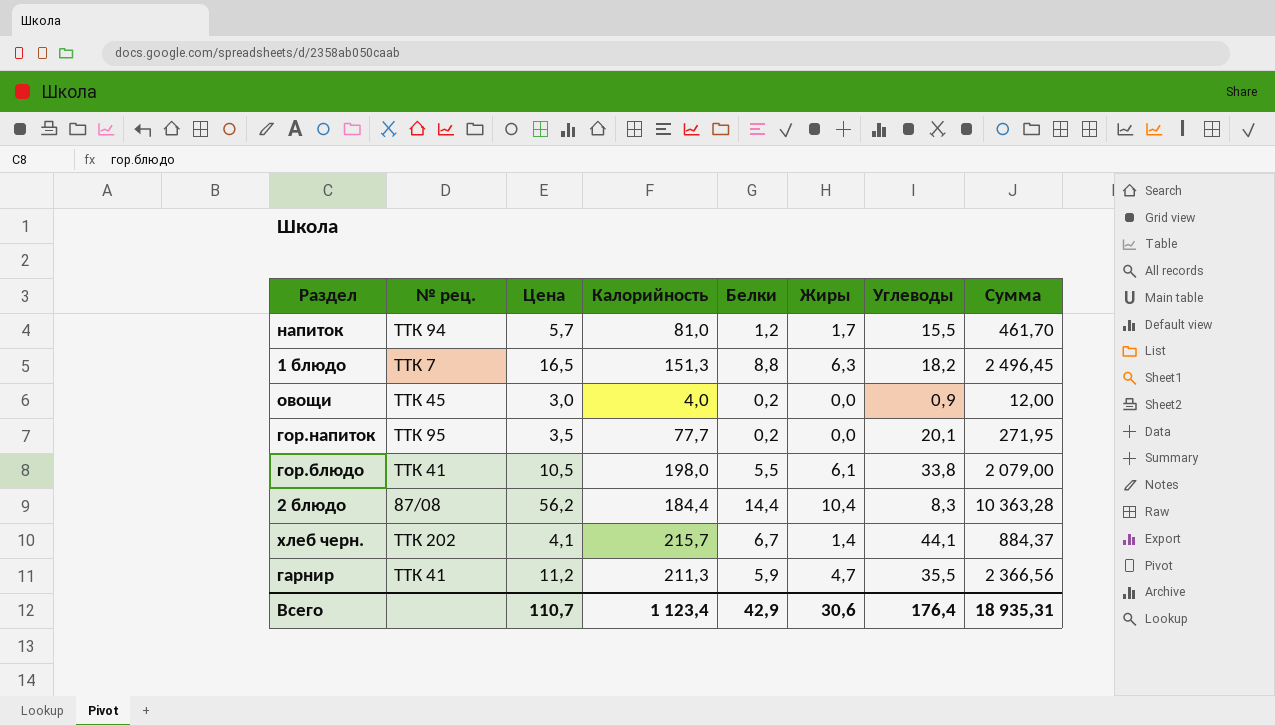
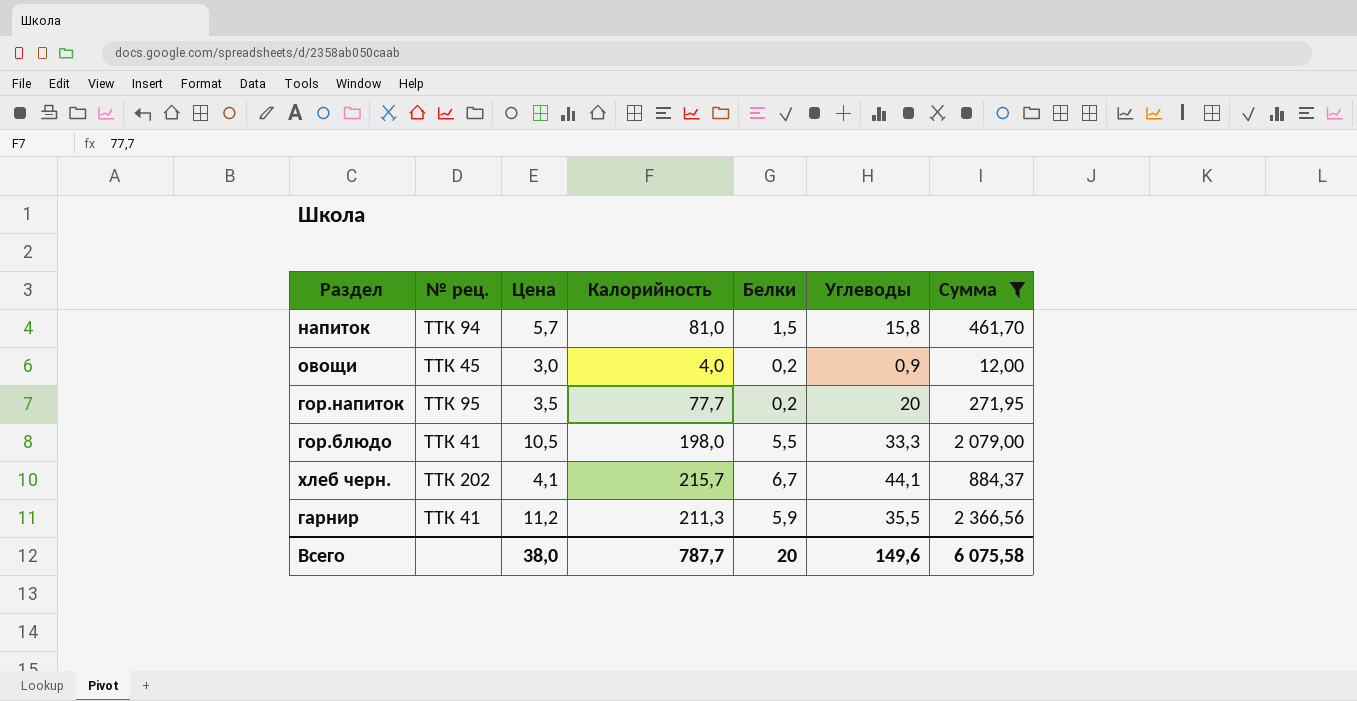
filter: none -> Сумма <= 2 366,56
column Жиры | position: 6 -> none
напиток | Белки: 1,2 -> 1,5
напиток | Углеводы: 15,5 -> 15,8
гор.напиток | Углеводы: 20,1 -> 20
гор.блюдо | Углеводы: 33,8 -> 33,3
Всего | Цена: 110,7 -> 38,0
Всего | Калорийность: 1 123,4 -> 787,7
Всего | Белки: 42,9 -> 20
Всего | Углеводы: 176,4 -> 149,6
Всего | Сумма: 18 935,31 -> 6 075,58

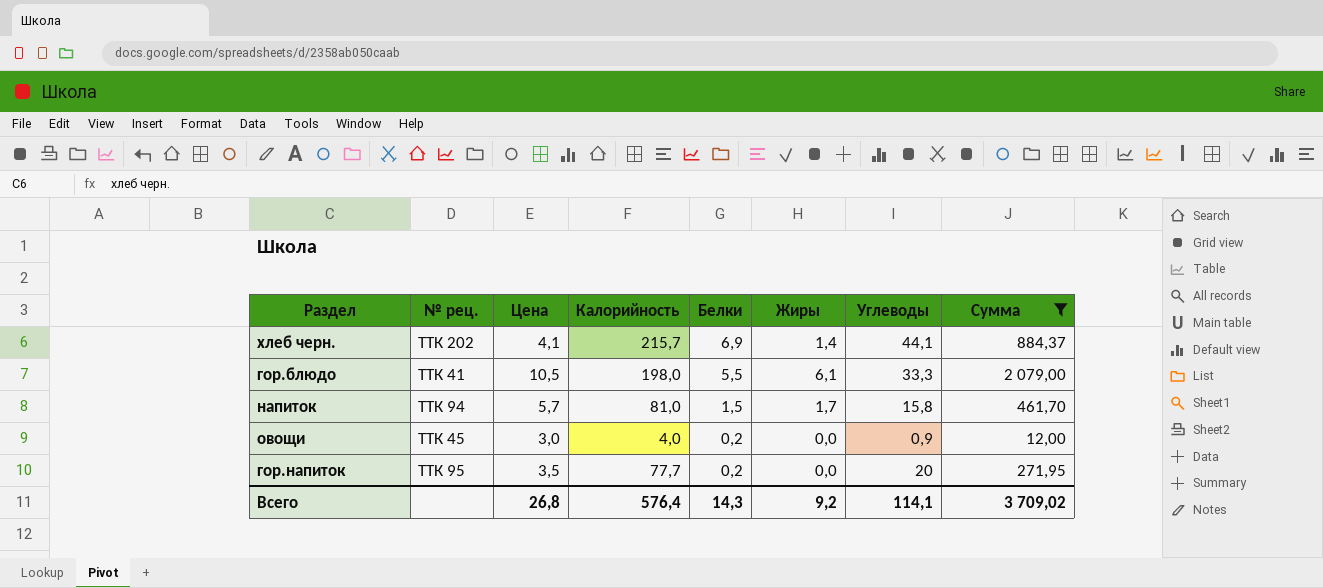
row order: none -> Белки descending
column Жиры | position: none -> 6
row гарнир: ТТК 41 | 11,2 | 211,3 | 5,9 | 35,5 | 2 366,56 -> none
хлеб черн. | Белки: 6,7 -> 6,9
Всего | Цена: 38,0 -> 26,8
Всего | Калорийность: 787,7 -> 576,4
Всего | Белки: 20 -> 14,3
Всего | Углеводы: 149,6 -> 114,1
Всего | Сумма: 6 075,58 -> 3 709,02

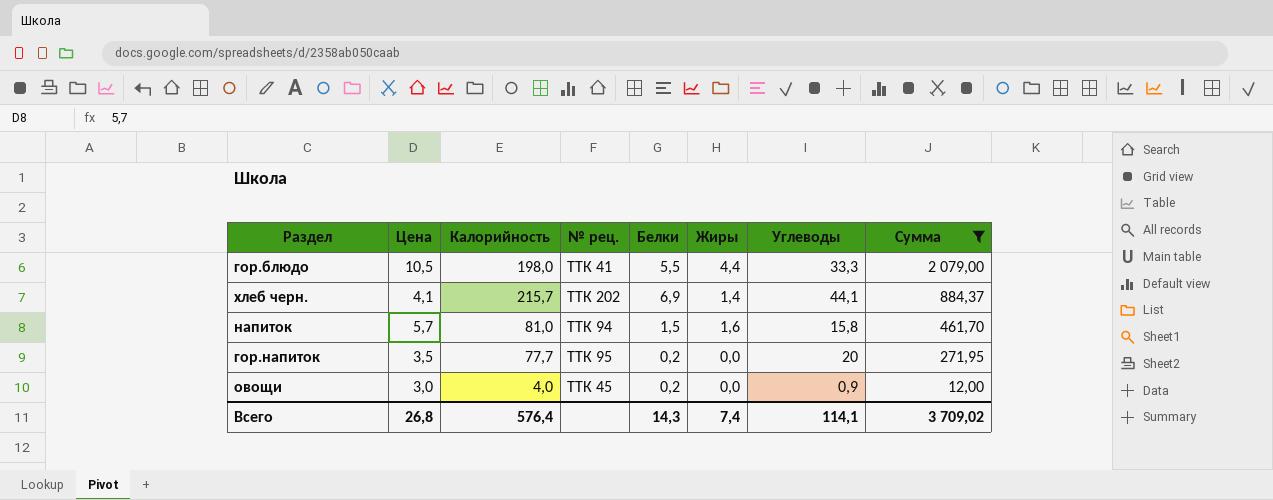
row order: Белки descending -> Сумма descending
column № рец. | position: 2 -> 4
гор.блюдо | Жиры: 6,1 -> 4,4
напиток | Жиры: 1,7 -> 1,6
Всего | Жиры: 9,2 -> 7,4

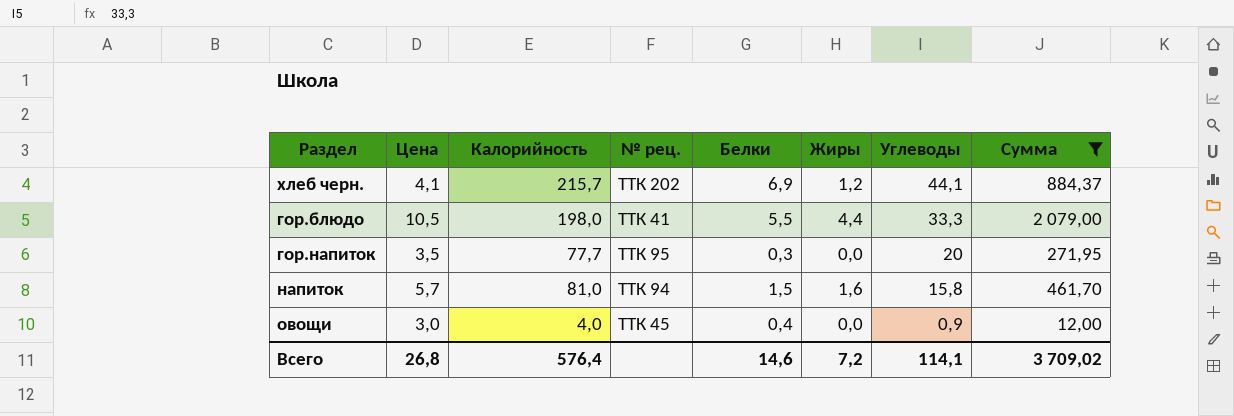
row order: Сумма descending -> Углеводы descending
хлеб черн. | Жиры: 1,4 -> 1,2
гор.напиток | Белки: 0,2 -> 0,3
овощи | Белки: 0,2 -> 0,4
Всего | Белки: 14,3 -> 14,6
Всего | Жиры: 7,4 -> 7,2

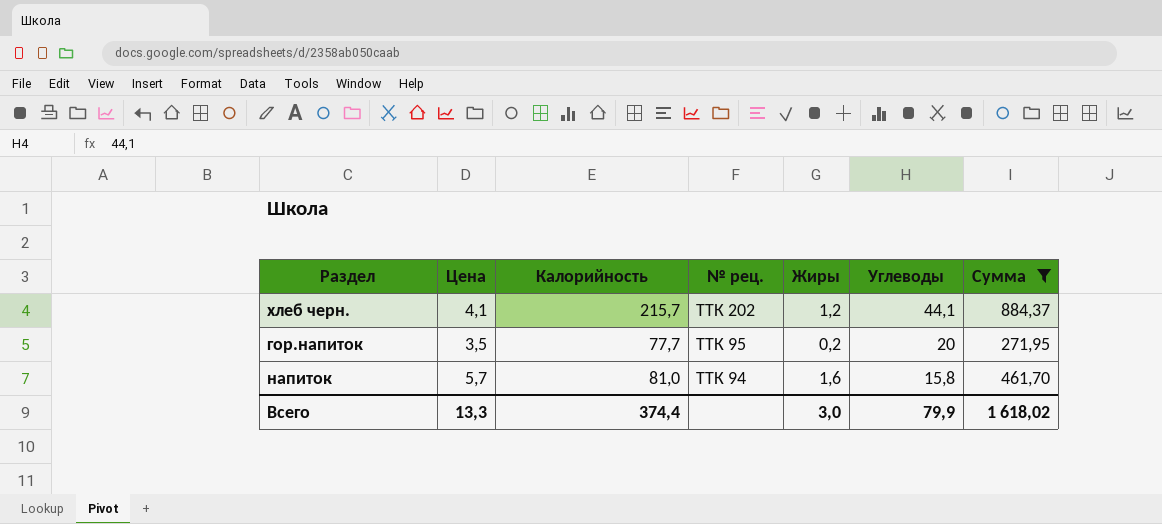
column Белки | position: 5 -> none
row гор.блюдо: 10,5 | 198,0 | ТТК 41 | 5,5 | 4,4 | 33,3 | 2 079,00 -> none
row овощи: 3,0 | 4,0 | ТТК 45 | 0,4 | 0,0 | 0,9 | 12,00 -> none
гор.напиток | Жиры: 0,0 -> 0,2
Всего | Цена: 26,8 -> 13,3
Всего | Калорийность: 576,4 -> 374,4
Всего | Жиры: 7,2 -> 3,0
Всего | Углеводы: 114,1 -> 79,9
Всего | Сумма: 3 709,02 -> 1 618,02

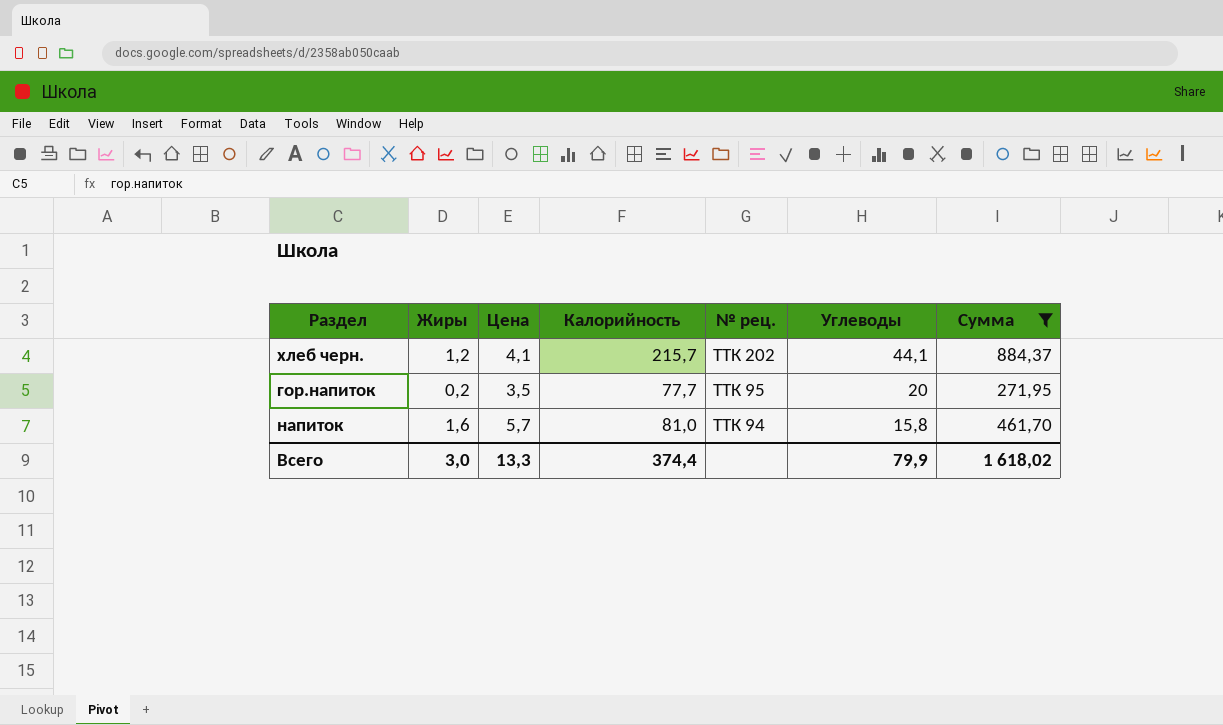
column Жиры | position: 5 -> 2

